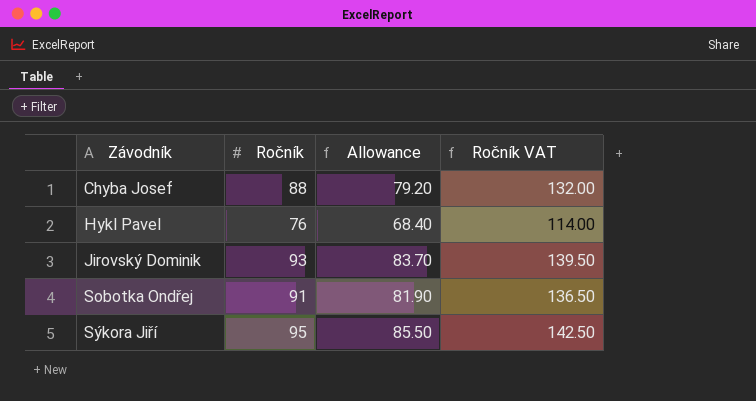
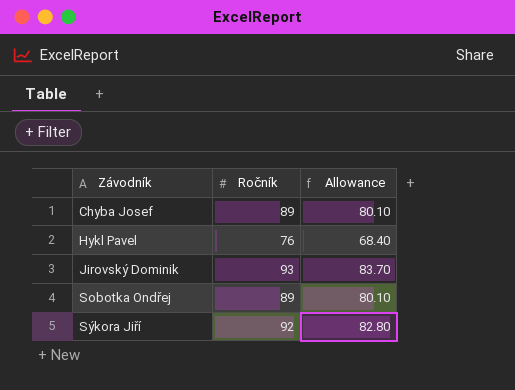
column Ročník VAT | formula: [Ročník] * 1.5 -> none
Chyba Josef | Ročník: 88 -> 89
Chyba Josef | Allowance: 79.20 -> 80.10
Sobotka Ondřej | Ročník: 91 -> 89
Sobotka Ondřej | Allowance: 81.90 -> 80.10
Sýkora Jiří | Ročník: 95 -> 92
Sýkora Jiří | Allowance: 85.50 -> 82.80

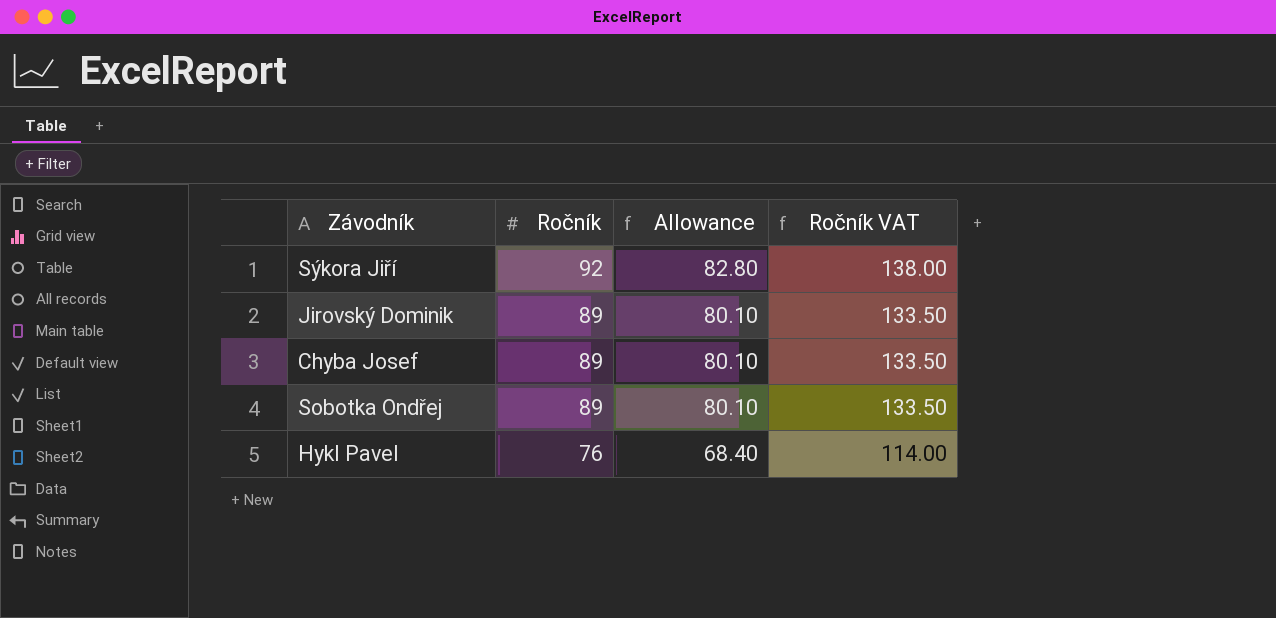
row order: Závodník ascending -> Ročník descending
column Ročník VAT | formula: none -> [Ročník] * 1.5
Jirovský Dominik | Ročník: 93 -> 89
Jirovský Dominik | Allowance: 83.70 -> 80.10

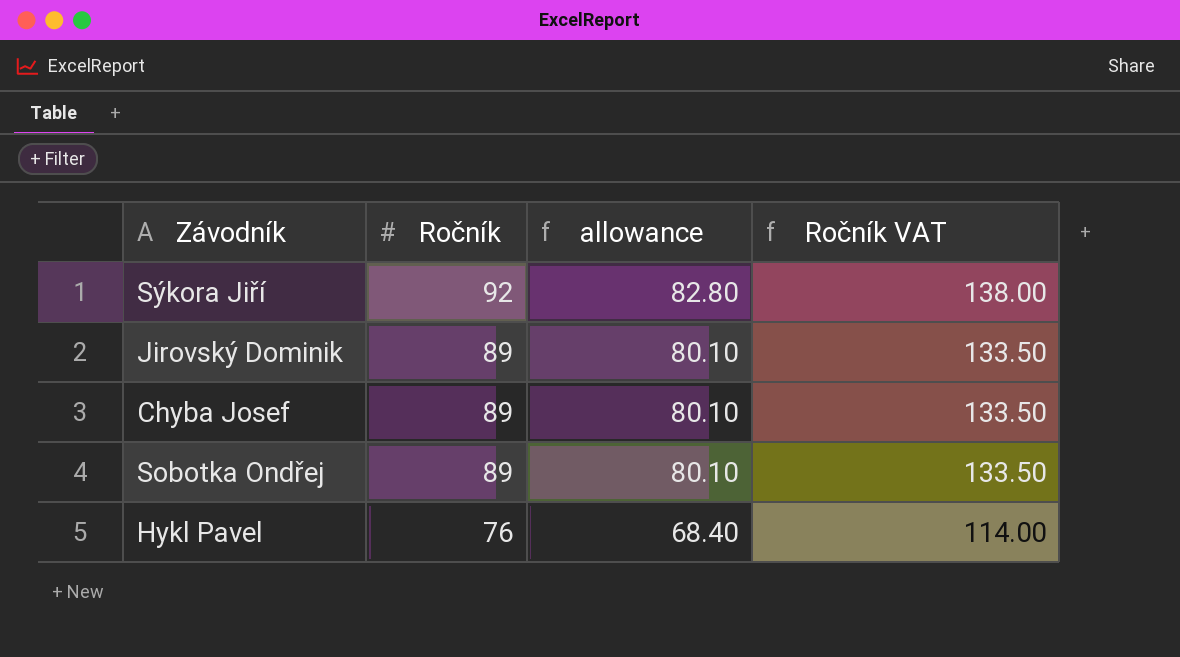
column name: Allowance -> allowance

